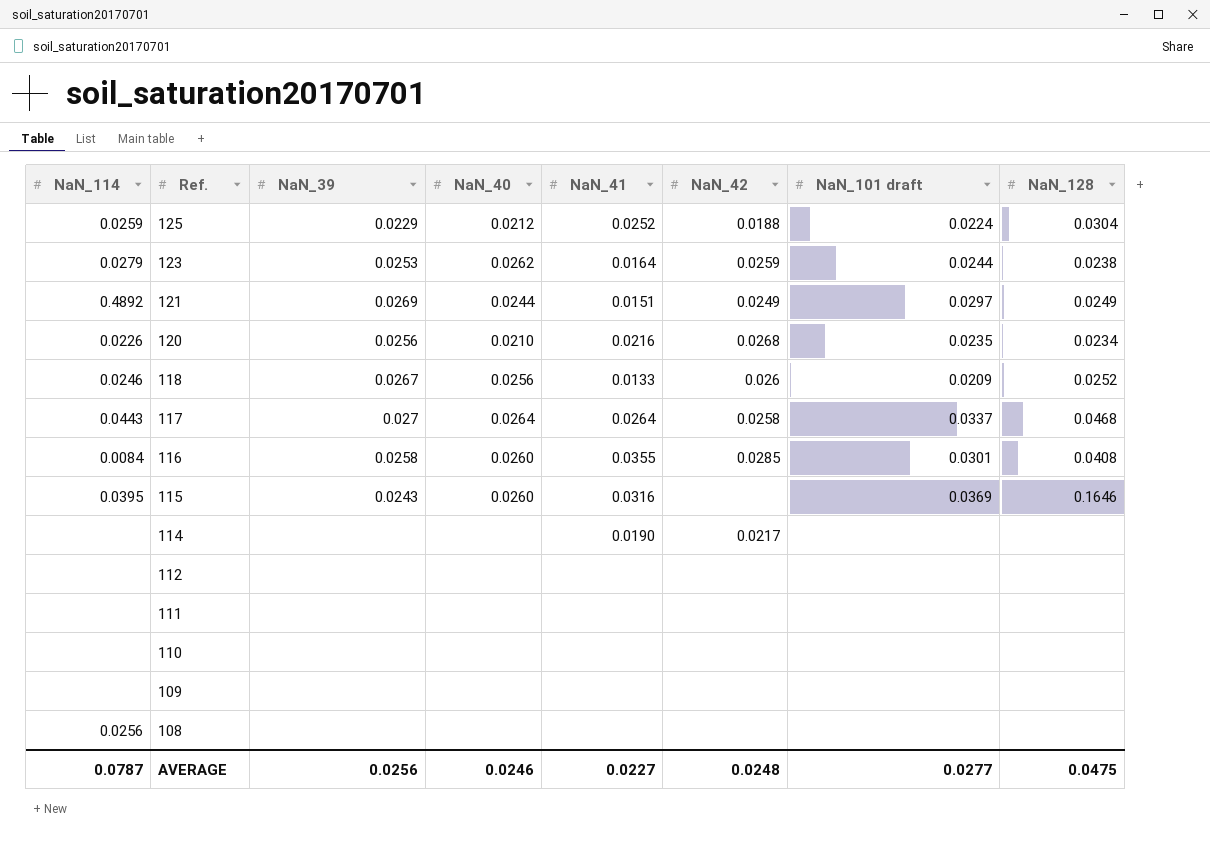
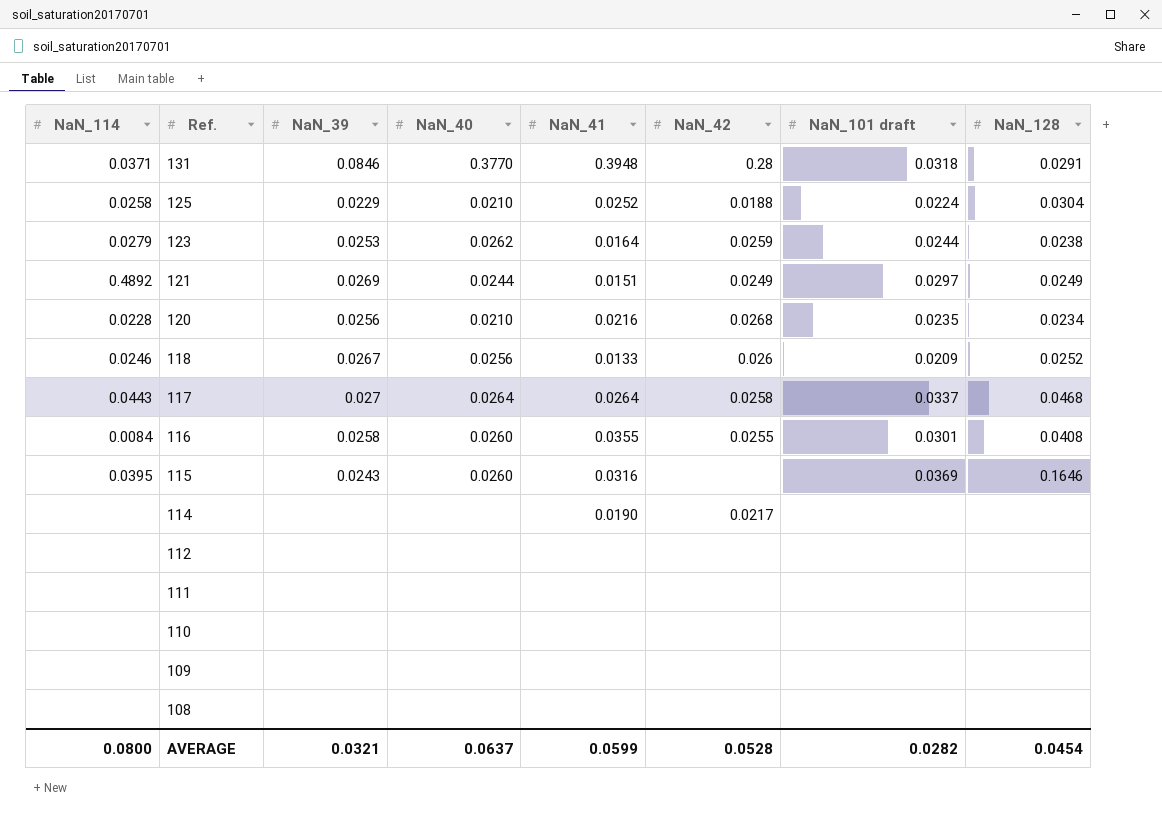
row 131: none -> 0.0371 | 0.0846 | 0.3770 | 0.3948 | 0.28 | 0.0318 | 0.0291
125 | NaN_114: 0.0259 -> 0.0258
125 | NaN_40: 0.0212 -> 0.0210
120 | NaN_114: 0.0226 -> 0.0228
116 | NaN_42: 0.0285 -> 0.0255
108 | NaN_114: 0.0256 -> none
AVERAGE | NaN_114: 0.0787 -> 0.0800
AVERAGE | NaN_39: 0.0256 -> 0.0321
AVERAGE | NaN_40: 0.0246 -> 0.0637
AVERAGE | NaN_41: 0.0227 -> 0.0599
AVERAGE | NaN_42: 0.0248 -> 0.0528
AVERAGE | NaN_101 draft: 0.0277 -> 0.0282
AVERAGE | NaN_128: 0.0475 -> 0.0454

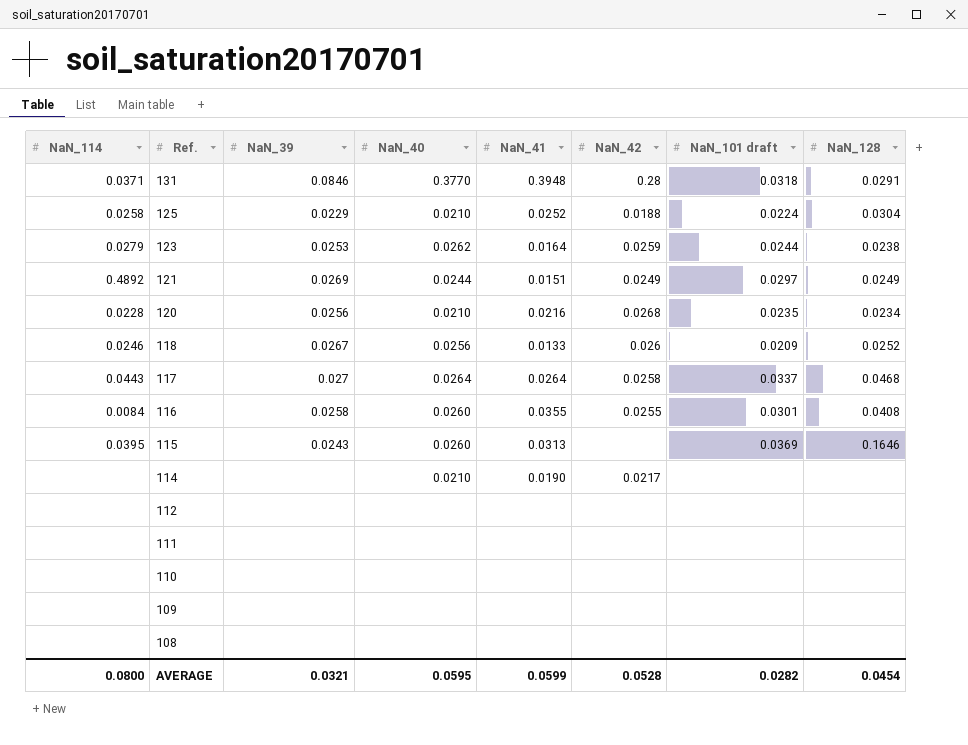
115 | NaN_41: 0.0316 -> 0.0313
114 | NaN_40: none -> 0.0210
AVERAGE | NaN_40: 0.0637 -> 0.0595

